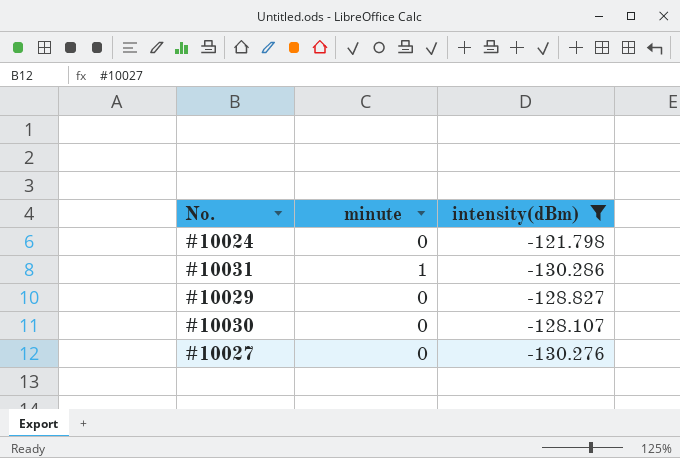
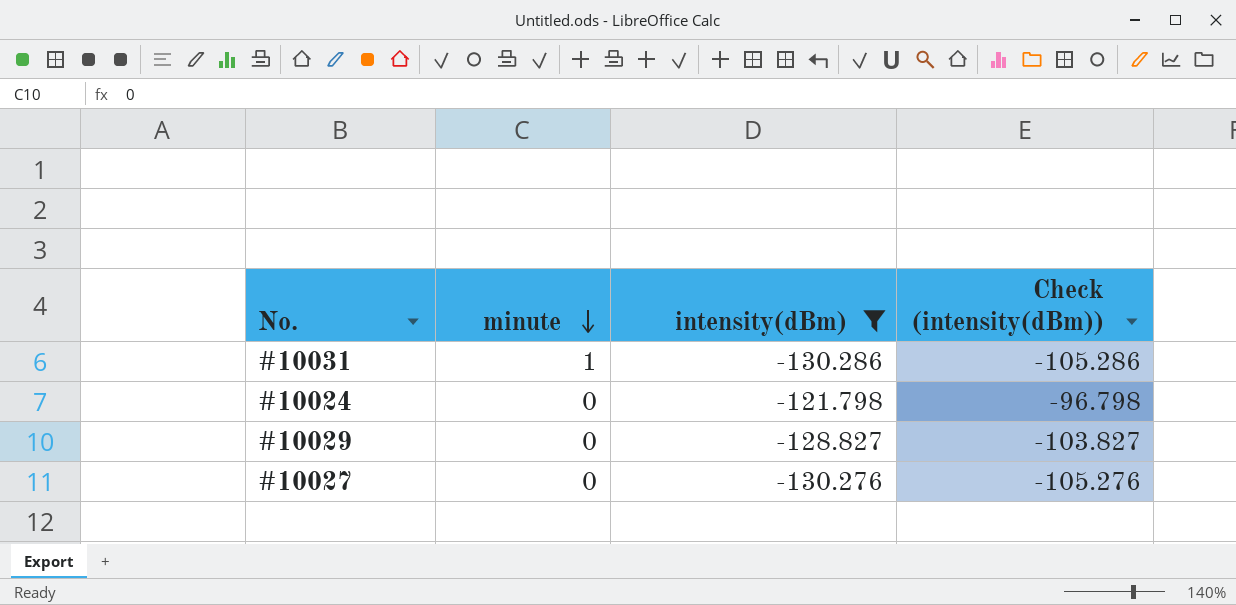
row order: none -> minute descending
column Check (intensity(dBm)) | formula: none -> [intensity(dBm)] + 25
row #10030: 0 | -128.107 -> none

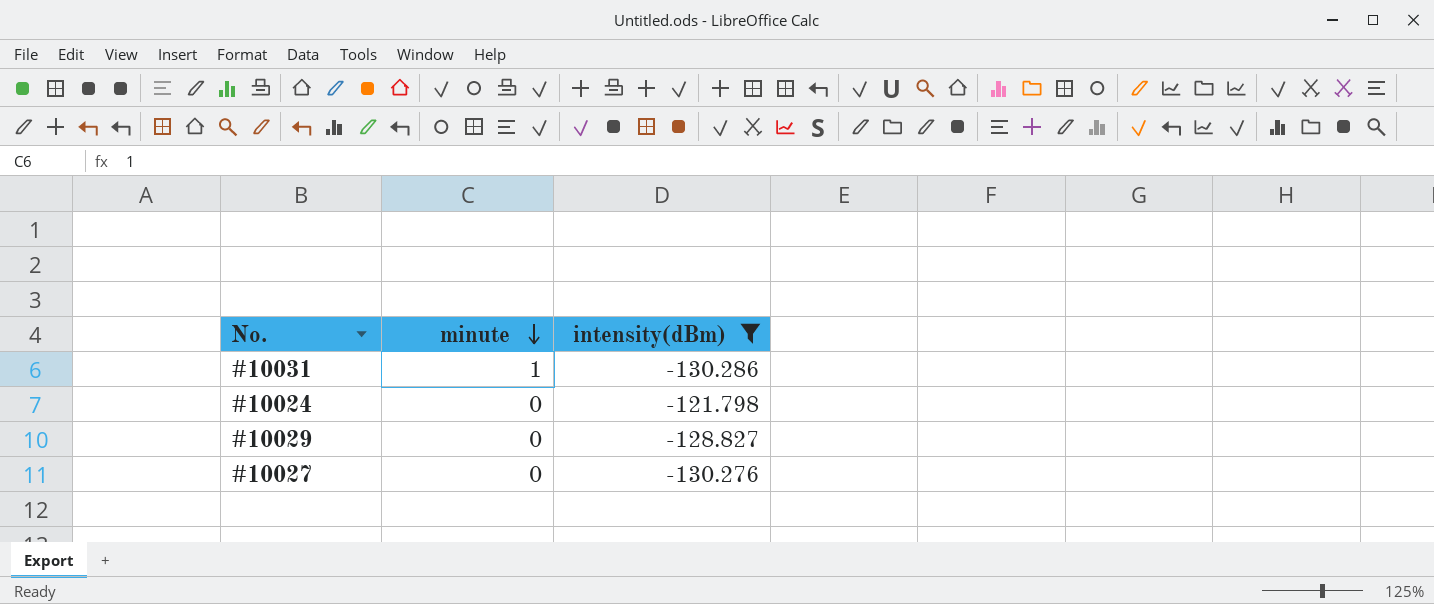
column Check (intensity(dBm)) | formula: [intensity(dBm)] + 25 -> none

